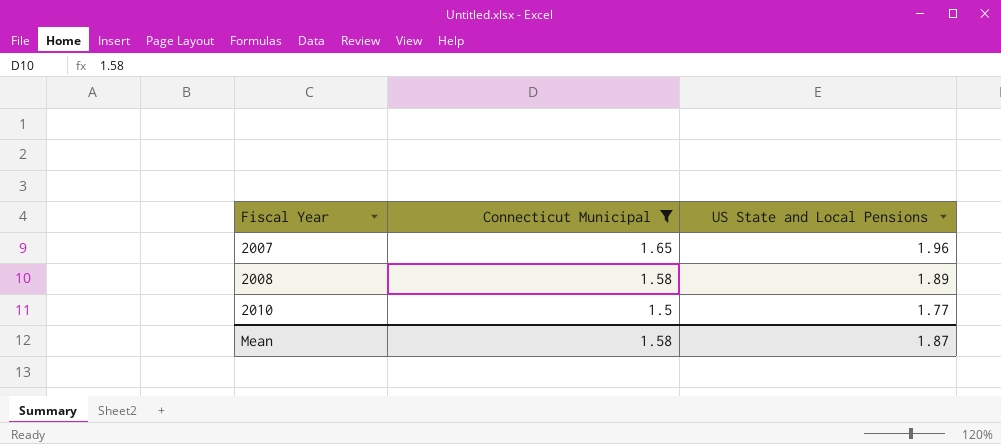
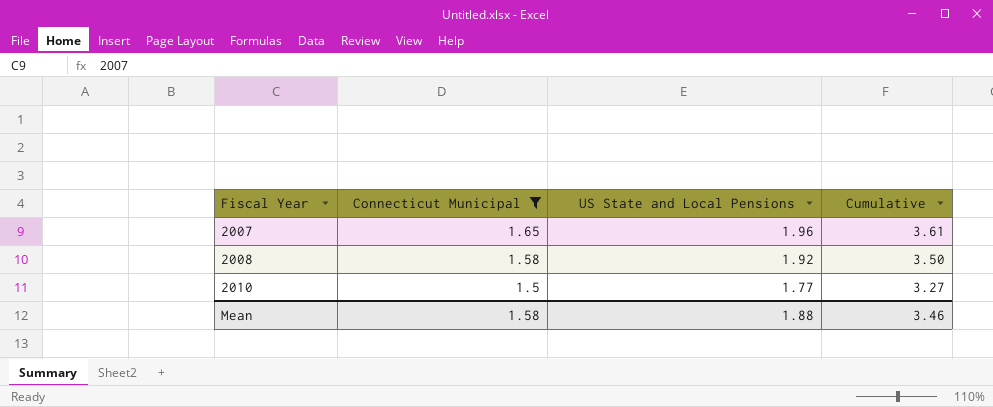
column Cumulative | formula: none -> [Connecticut Municipal] + [US State and Local Pensions]
2008 | US State and Local Pensions: 1.89 -> 1.92
Mean | US State and Local Pensions: 1.87 -> 1.88

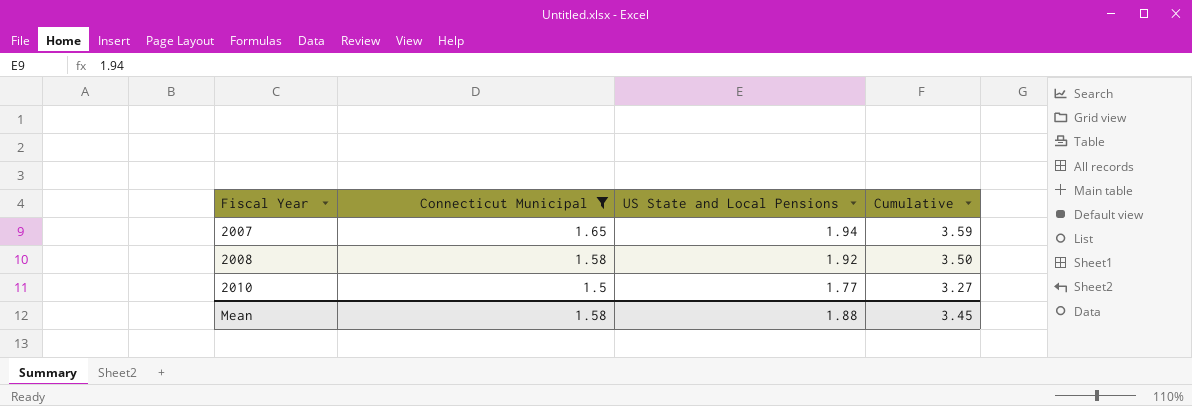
2007 | US State and Local Pensions: 1.96 -> 1.94
2007 | Cumulative: 3.61 -> 3.59
Mean | Cumulative: 3.46 -> 3.45

